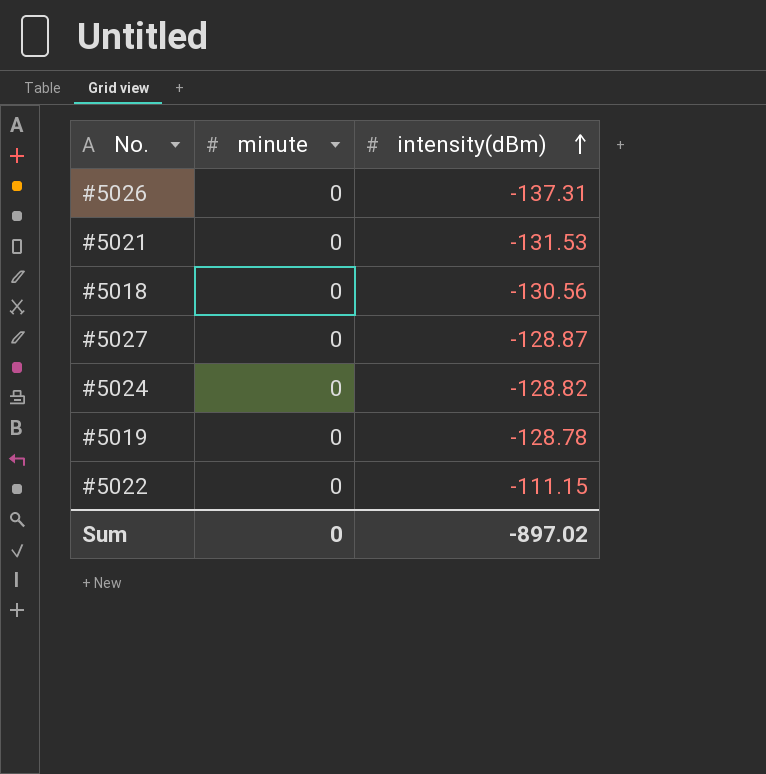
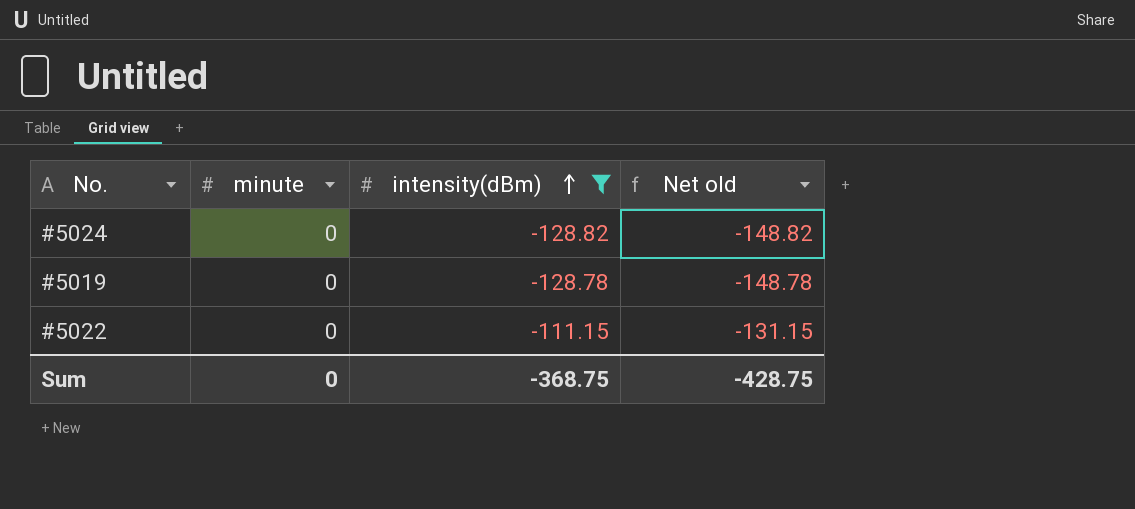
filter: none -> intensity(dBm) >= -128.82
column Net old | formula: none -> [intensity(dBm)] - 20
Sum | intensity(dBm): -897.02 -> -368.75

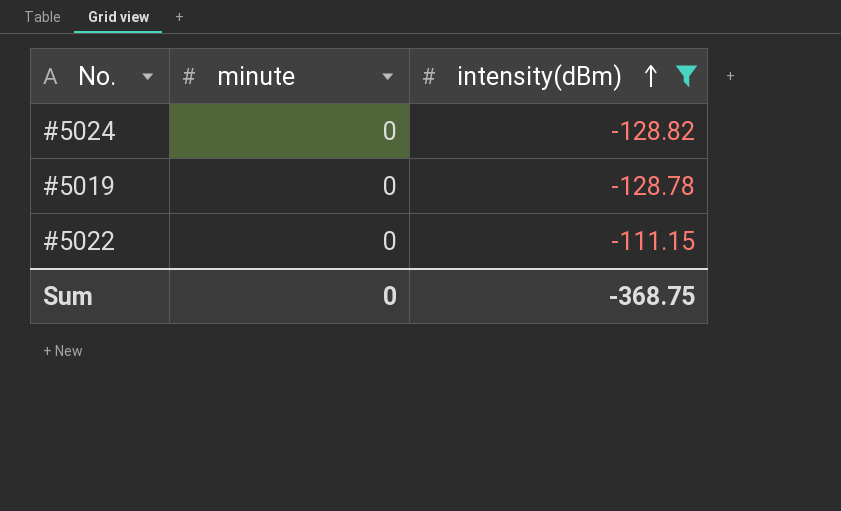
column Net old | formula: [intensity(dBm)] - 20 -> none

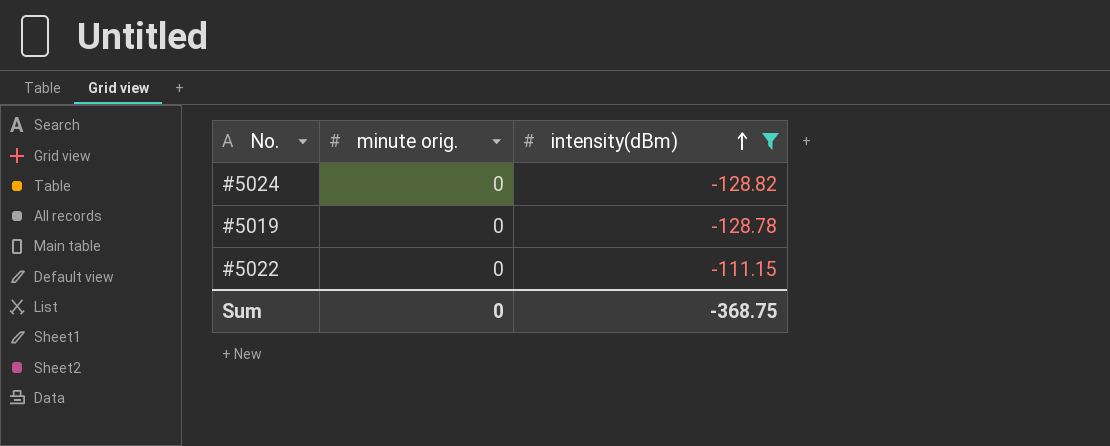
column name: minute -> minute orig.

